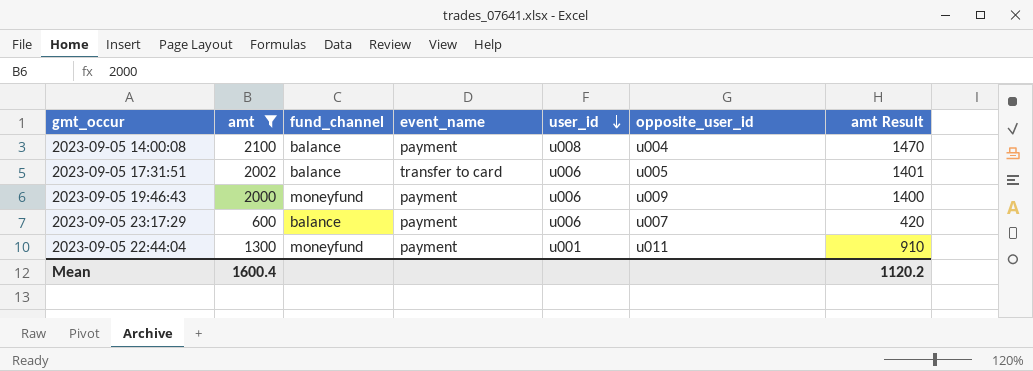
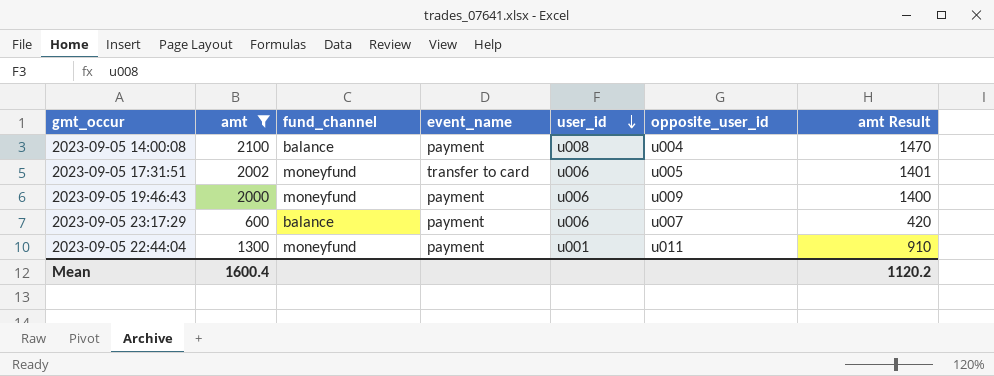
2023-09-05 17:31:51 | fund_channel: balance -> moneyfund

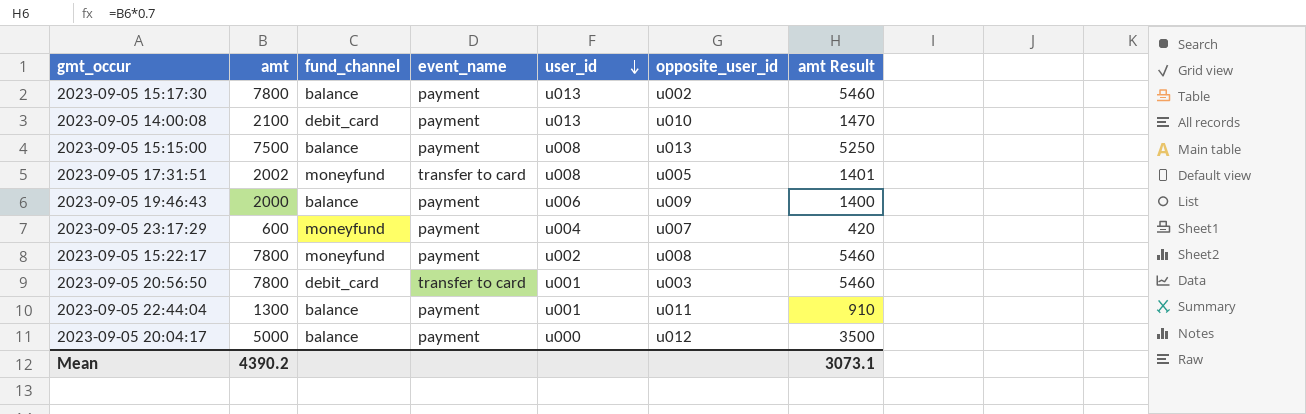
filter: amt <= 2100 -> none
2023-09-05 14:00:08 | fund_channel: balance -> debit_card
2023-09-05 14:00:08 | user_id: u008 -> u013
2023-09-05 14:00:08 | opposite_user_id: u004 -> u010
2023-09-05 17:31:51 | user_id: u006 -> u008
2023-09-05 19:46:43 | fund_channel: moneyfund -> balance
2023-09-05 23:17:29 | fund_channel: balance -> moneyfund
2023-09-05 23:17:29 | user_id: u006 -> u004
2023-09-05 22:44:04 | fund_channel: moneyfund -> balance
Mean | amt: 1600.4 -> 4390.2
Mean | amt Result: 1120.2 -> 3073.1

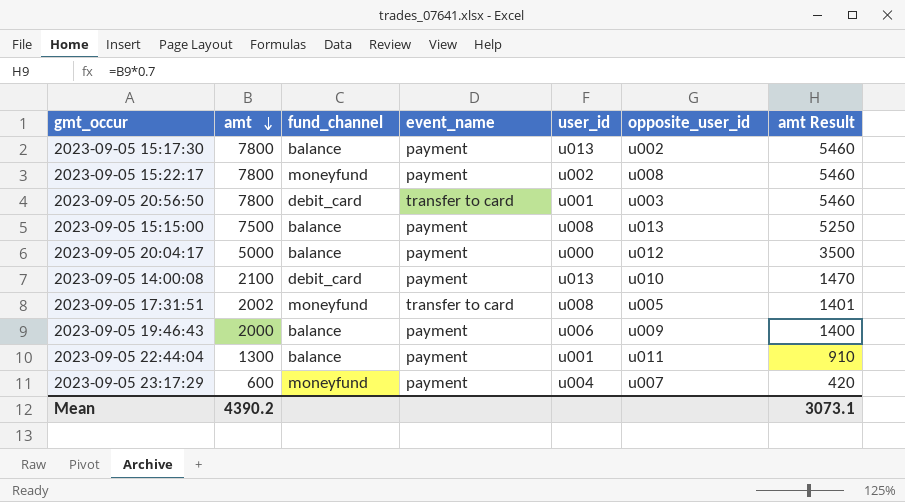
row order: user_id descending -> amt descending

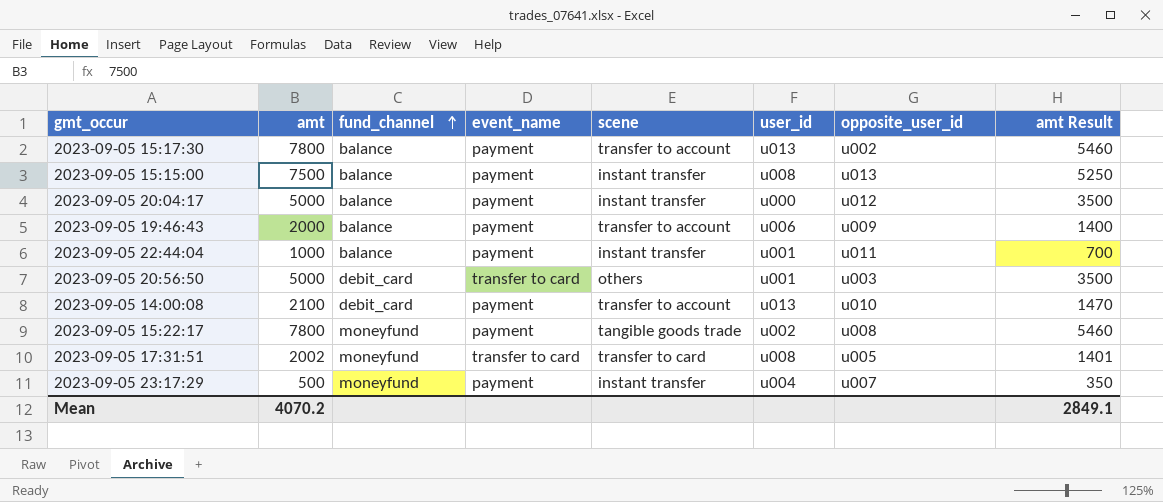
row order: amt descending -> fund_channel ascending
column scene | position: none -> 5
2023-09-05 22:44:04 | amt: 1300 -> 1000
2023-09-05 22:44:04 | amt Result: 910 -> 700
2023-09-05 20:56:50 | amt: 7800 -> 5000
2023-09-05 20:56:50 | amt Result: 5460 -> 3500
2023-09-05 23:17:29 | amt: 600 -> 500
2023-09-05 23:17:29 | amt Result: 420 -> 350
Mean | amt: 4390.2 -> 4070.2
Mean | amt Result: 3073.1 -> 2849.1

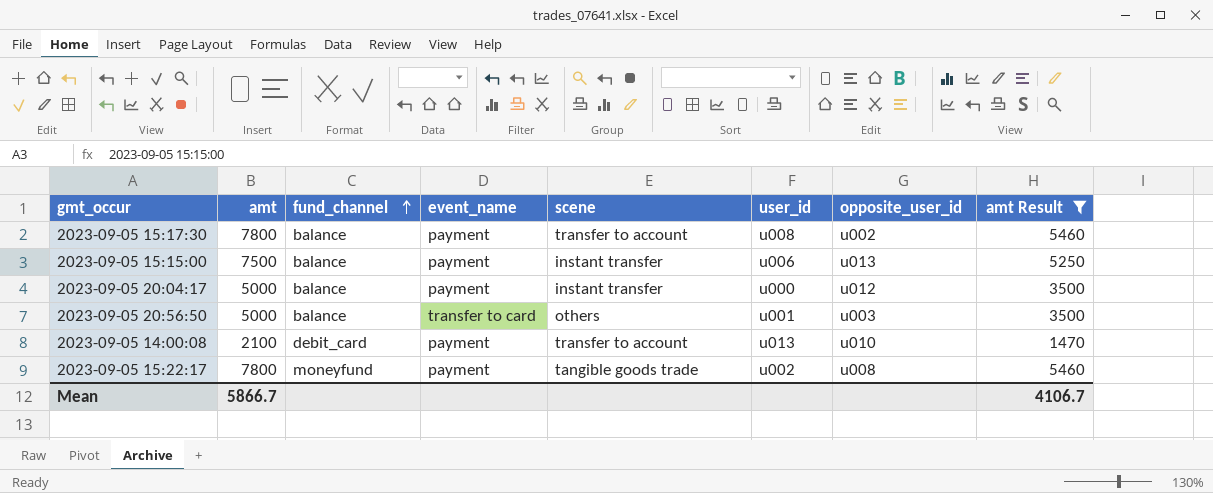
filter: none -> amt Result >= 1470
2023-09-05 15:17:30 | user_id: u013 -> u008
2023-09-05 15:15:00 | user_id: u008 -> u006
2023-09-05 20:56:50 | fund_channel: debit_card -> balance
Mean | amt: 4070.2 -> 5866.7
Mean | amt Result: 2849.1 -> 4106.7

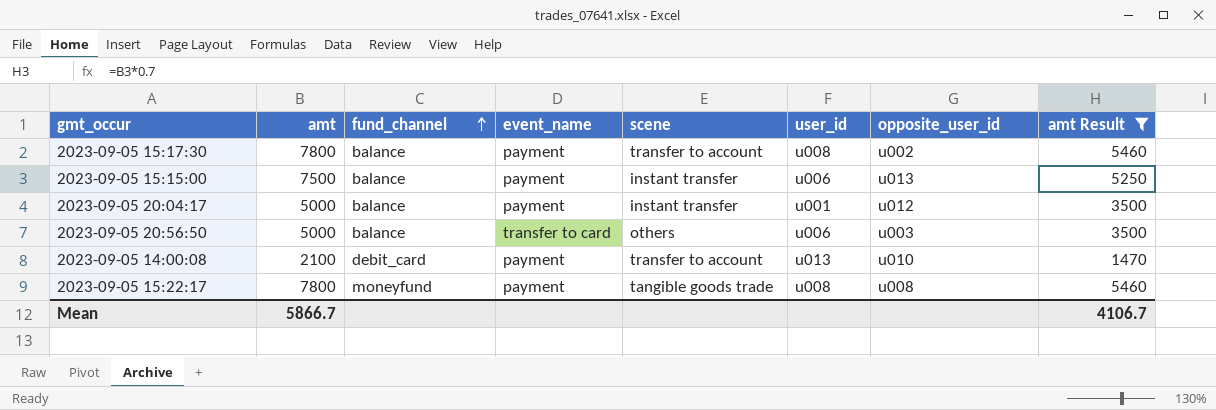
2023-09-05 20:04:17 | user_id: u000 -> u001
2023-09-05 20:56:50 | user_id: u001 -> u006
2023-09-05 15:22:17 | user_id: u002 -> u008

